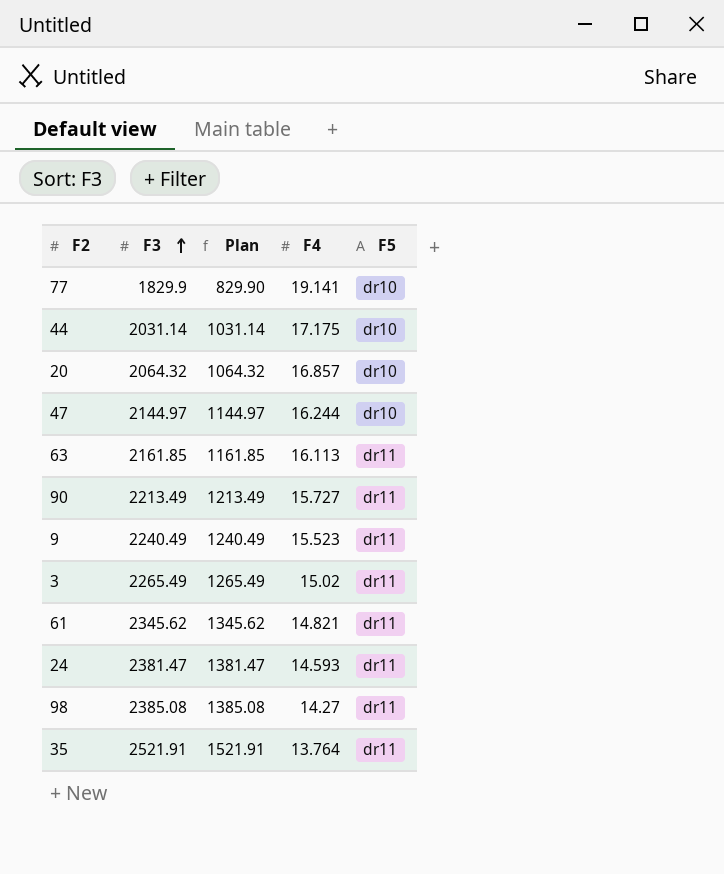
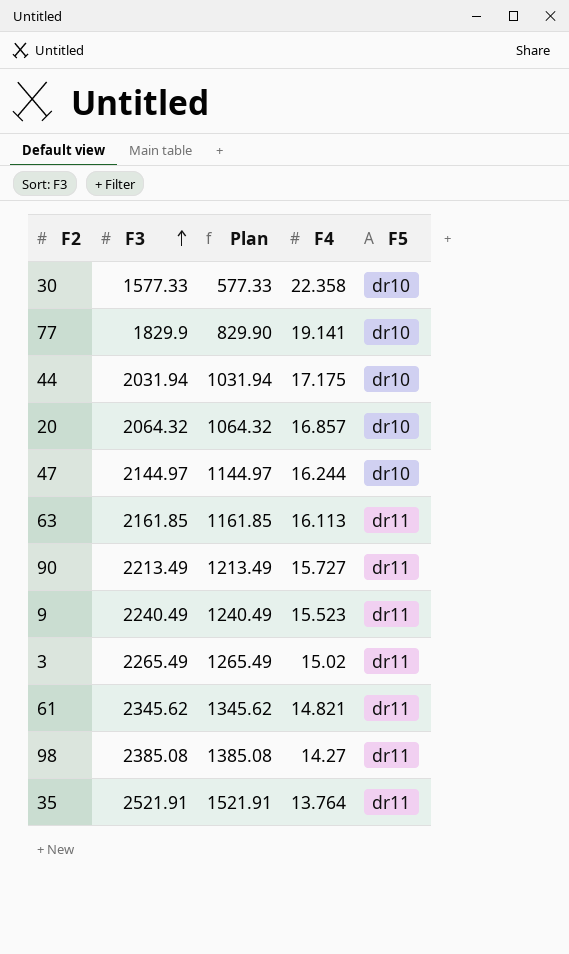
row 24: 2381.47 | 1381.47 | 14.593 | dr11 -> none
row 30: none -> 1577.33 | 577.33 | 22.358 | dr10
44 | F3: 2031.14 -> 2031.94
44 | Plan: 1031.14 -> 1031.94

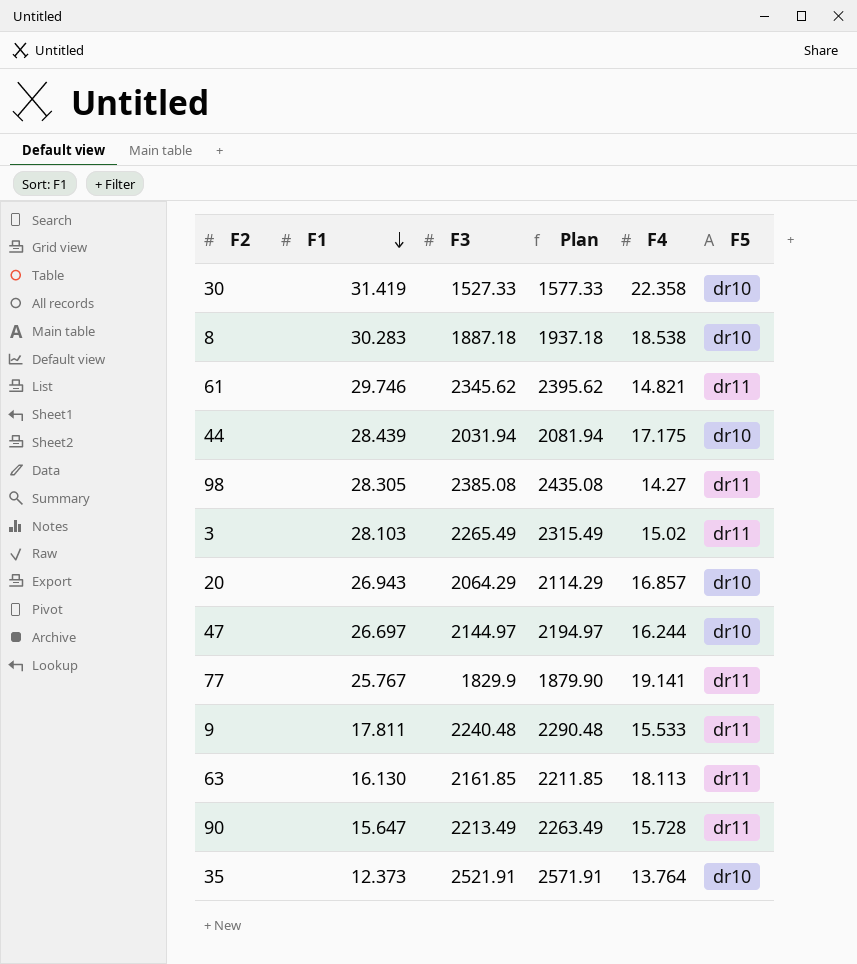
row order: F3 ascending -> F1 descending
column F1 | position: none -> 2
column Plan | formula: [F3] - 1000 -> [F3] + 50
30 | F3: 1577.33 -> 1527.33
row 8: none -> 30.283 | 1887.18 | 1937.18 | 18.538 | dr10
20 | F3: 2064.32 -> 2064.29
77 | F5: dr10 -> dr11
9 | F3: 2240.49 -> 2240.48
9 | F4: 15.523 -> 15.533
63 | F4: 16.113 -> 18.113
90 | F4: 15.727 -> 15.728
35 | F5: dr11 -> dr10

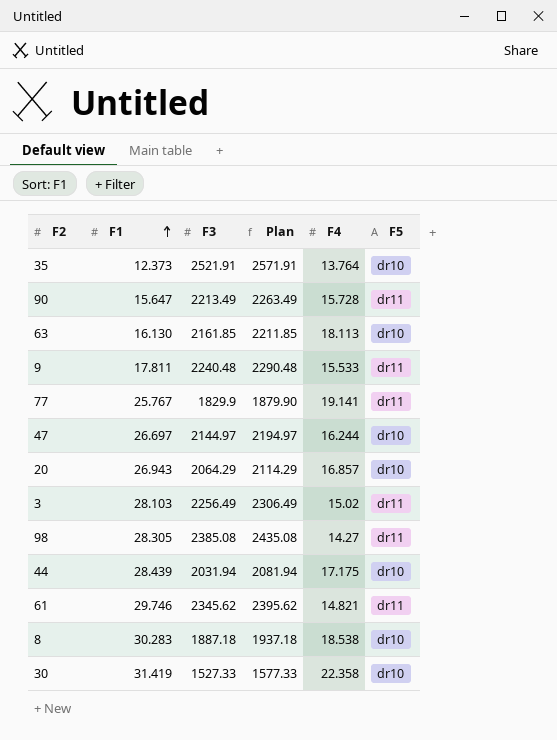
row order: F1 descending -> F1 ascending
63 | F5: dr11 -> dr10
3 | F3: 2265.49 -> 2256.49
3 | Plan: 2315.49 -> 2306.49

